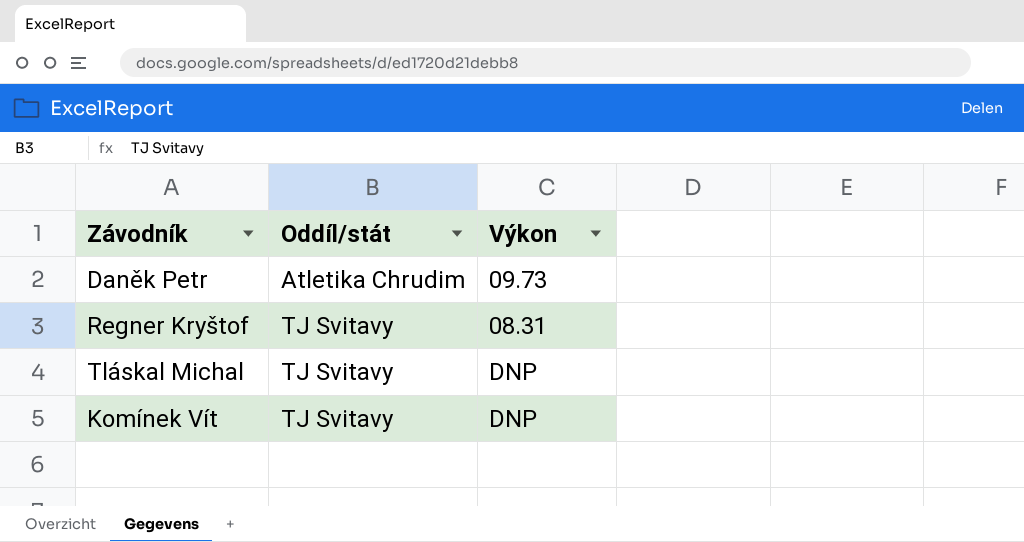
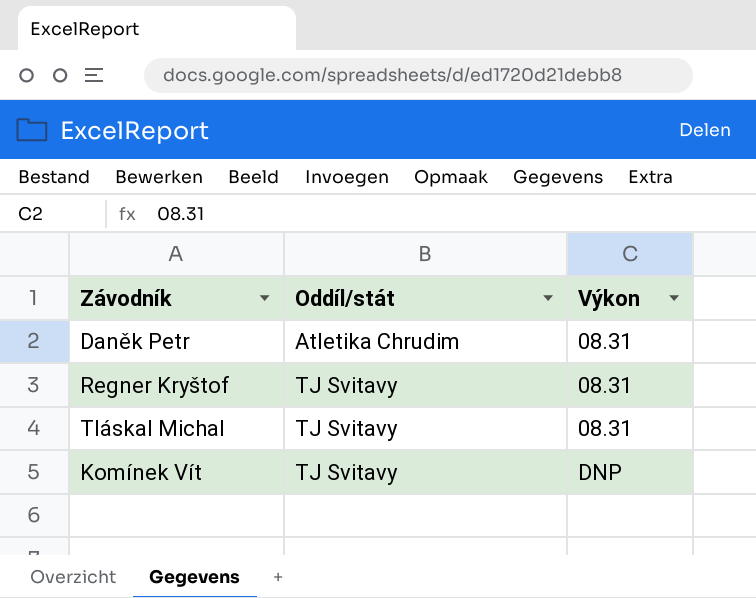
Daněk Petr | Výkon: 09.73 -> 08.31
Tláskal Michal | Výkon: DNP -> 08.31

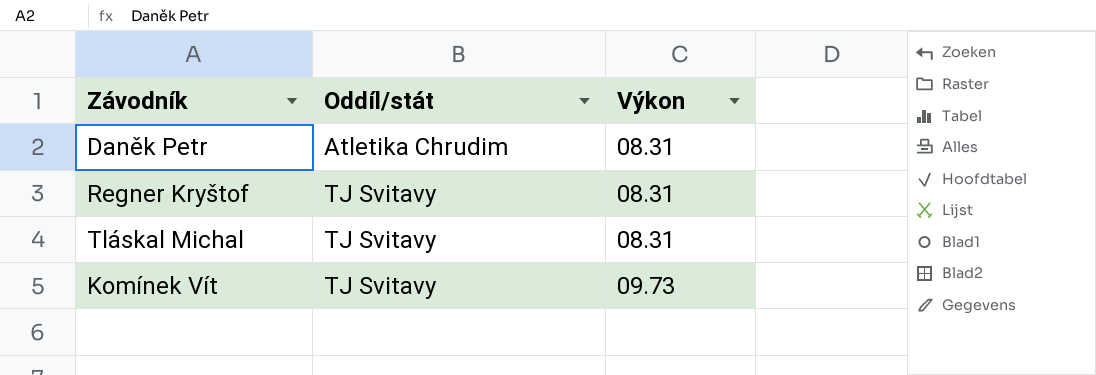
Komínek Vít | Výkon: DNP -> 09.73

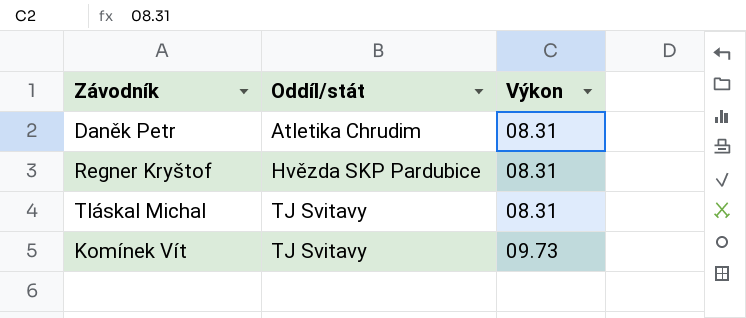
Regner Kryštof | Oddíl/stát: TJ Svitavy -> Hvězda SKP Pardubice

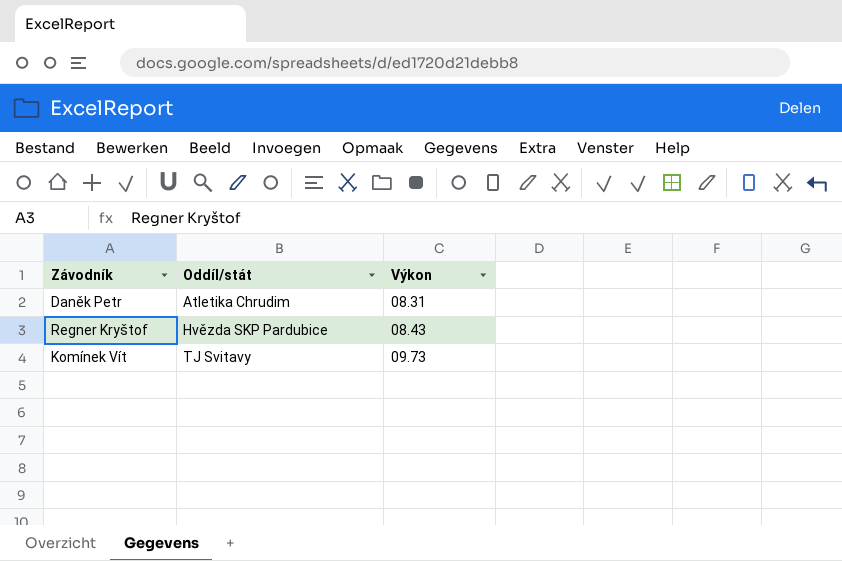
row Tláskal Michal: TJ Svitavy | 08.31 -> none
Regner Kryštof | Výkon: 08.31 -> 08.43

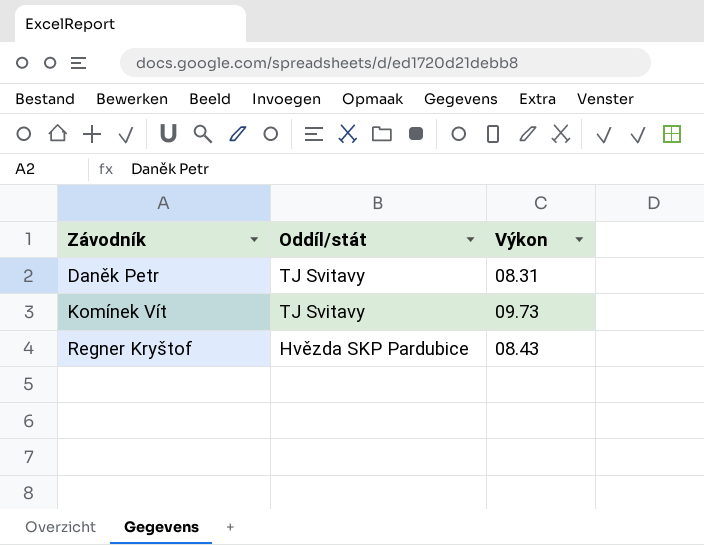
row order: Oddíl/stát ascending -> Závodník ascending
Daněk Petr | Oddíl/stát: Atletika Chrudim -> TJ Svitavy

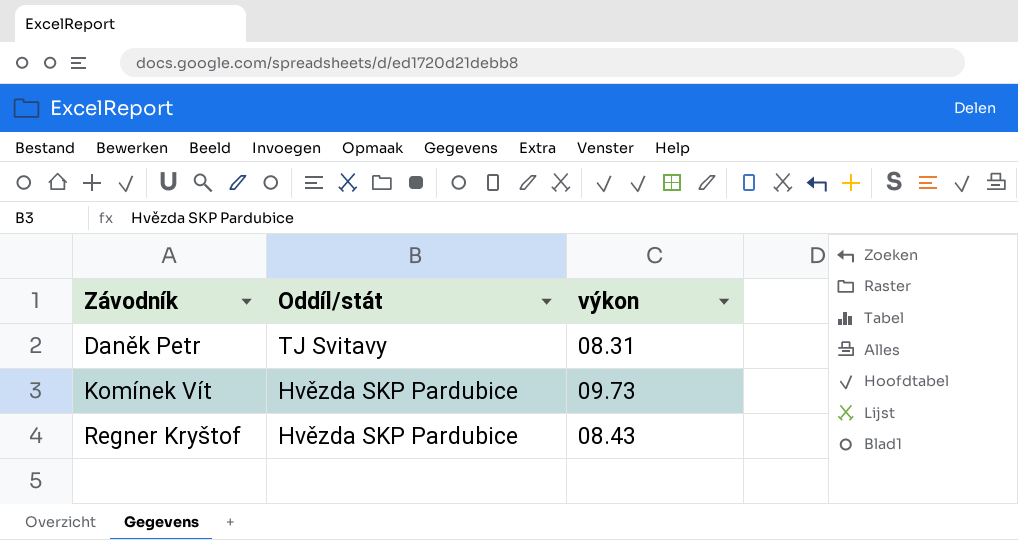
column name: Výkon -> výkon
Komínek Vít | Oddíl/stát: TJ Svitavy -> Hvězda SKP Pardubice

